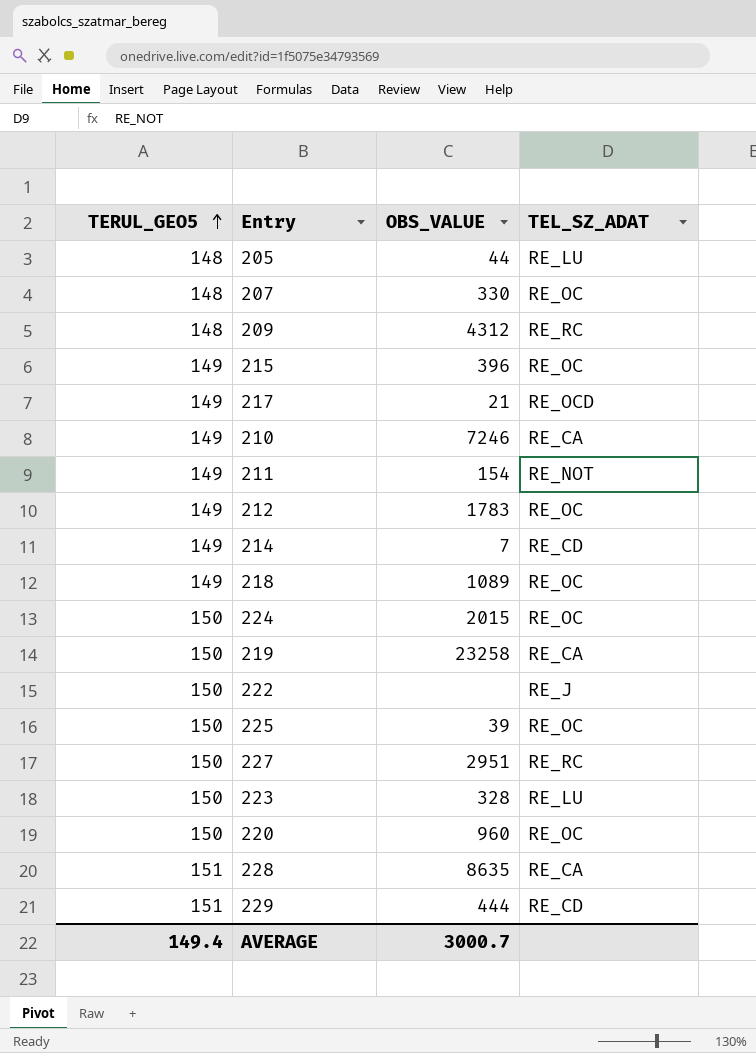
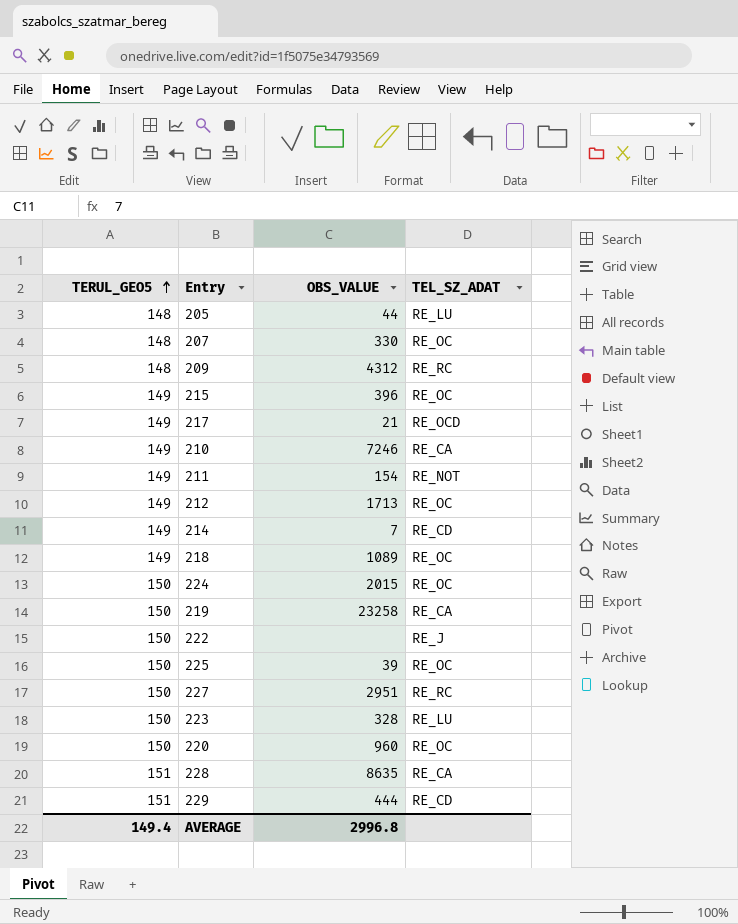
212 | OBS_VALUE: 1783 -> 1713
AVERAGE | OBS_VALUE: 3000.7 -> 2996.8

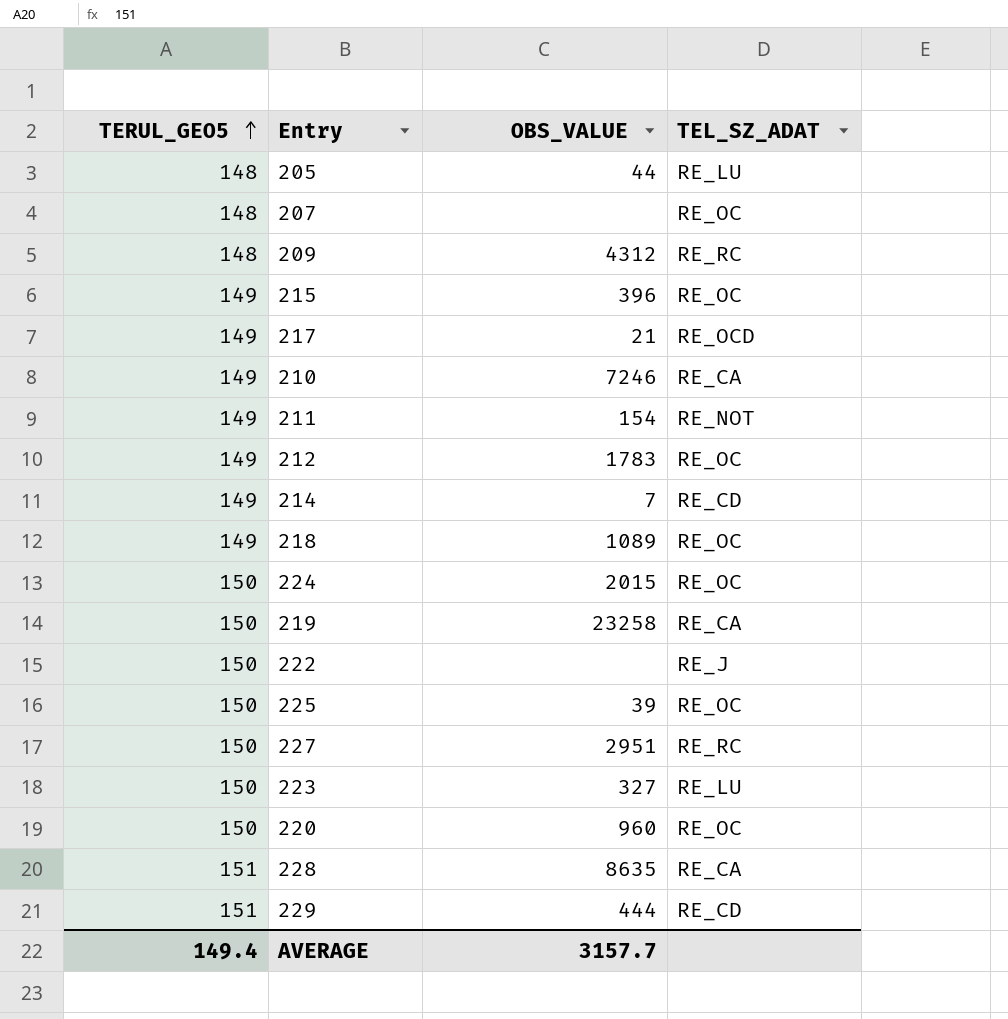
207 | OBS_VALUE: 330 -> none
212 | OBS_VALUE: 1713 -> 1783
223 | OBS_VALUE: 328 -> 327
AVERAGE | OBS_VALUE: 2996.8 -> 3157.7

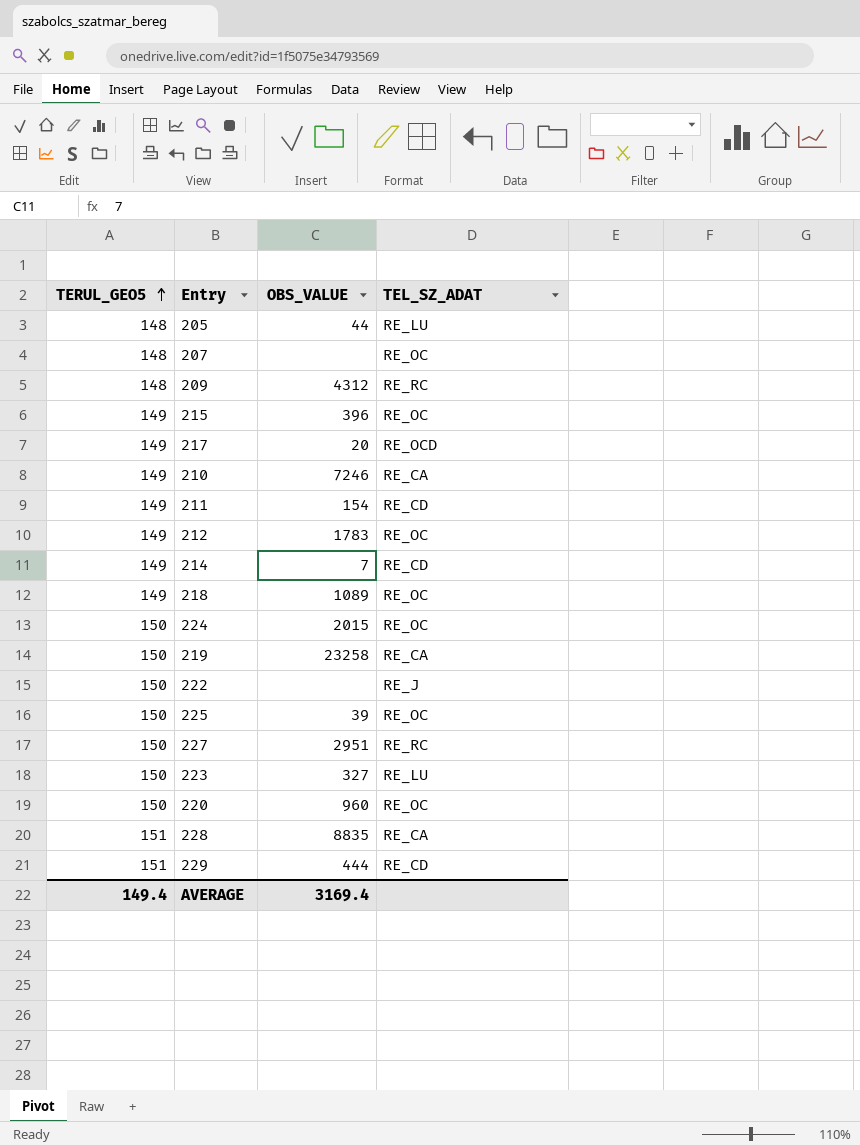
217 | OBS_VALUE: 21 -> 20
211 | TEL_SZ_ADAT: RE_NOT -> RE_CD
228 | OBS_VALUE: 8635 -> 8835
AVERAGE | OBS_VALUE: 3157.7 -> 3169.4

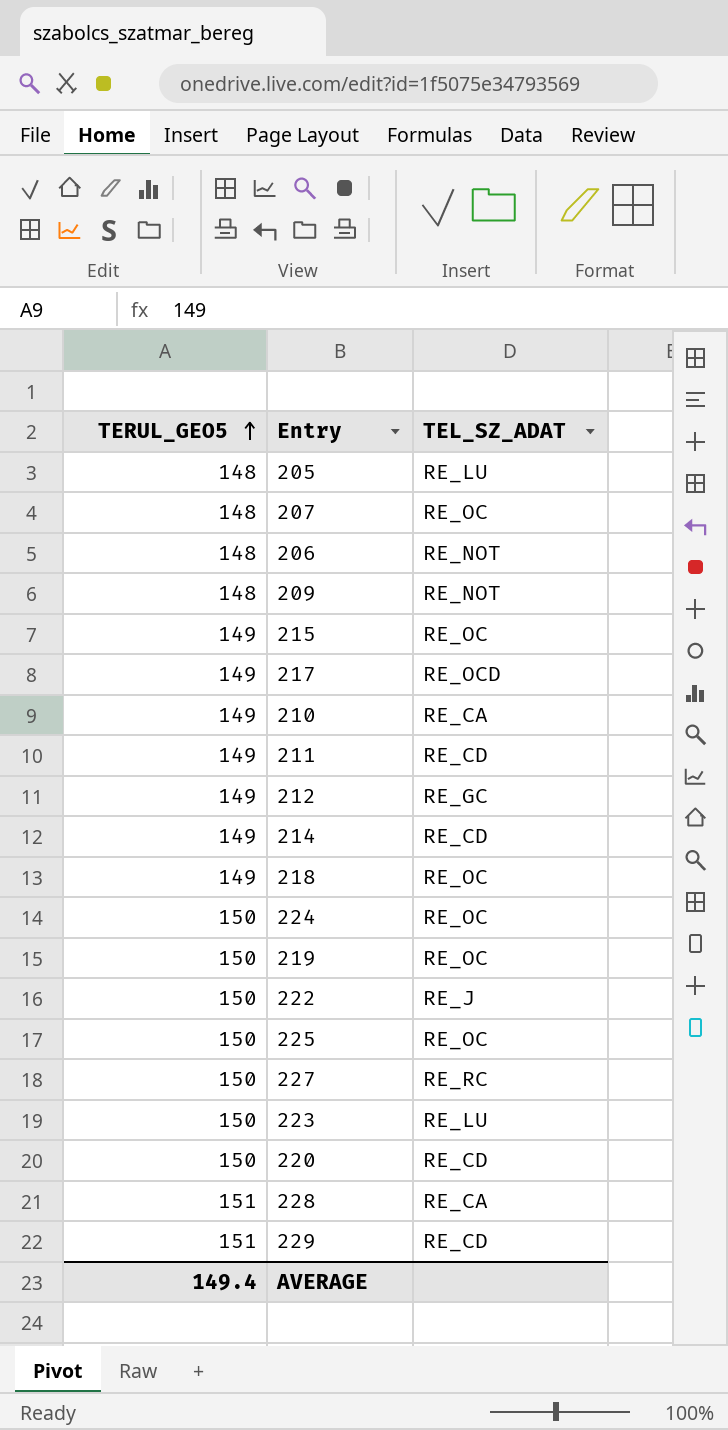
column OBS_VALUE | position: 3 -> none
row 206: none -> 148 | RE_NOT
209 | TEL_SZ_ADAT: RE_RC -> RE_NOT
212 | TEL_SZ_ADAT: RE_OC -> RE_GC
219 | TEL_SZ_ADAT: RE_CA -> RE_OC
220 | TEL_SZ_ADAT: RE_OC -> RE_CD

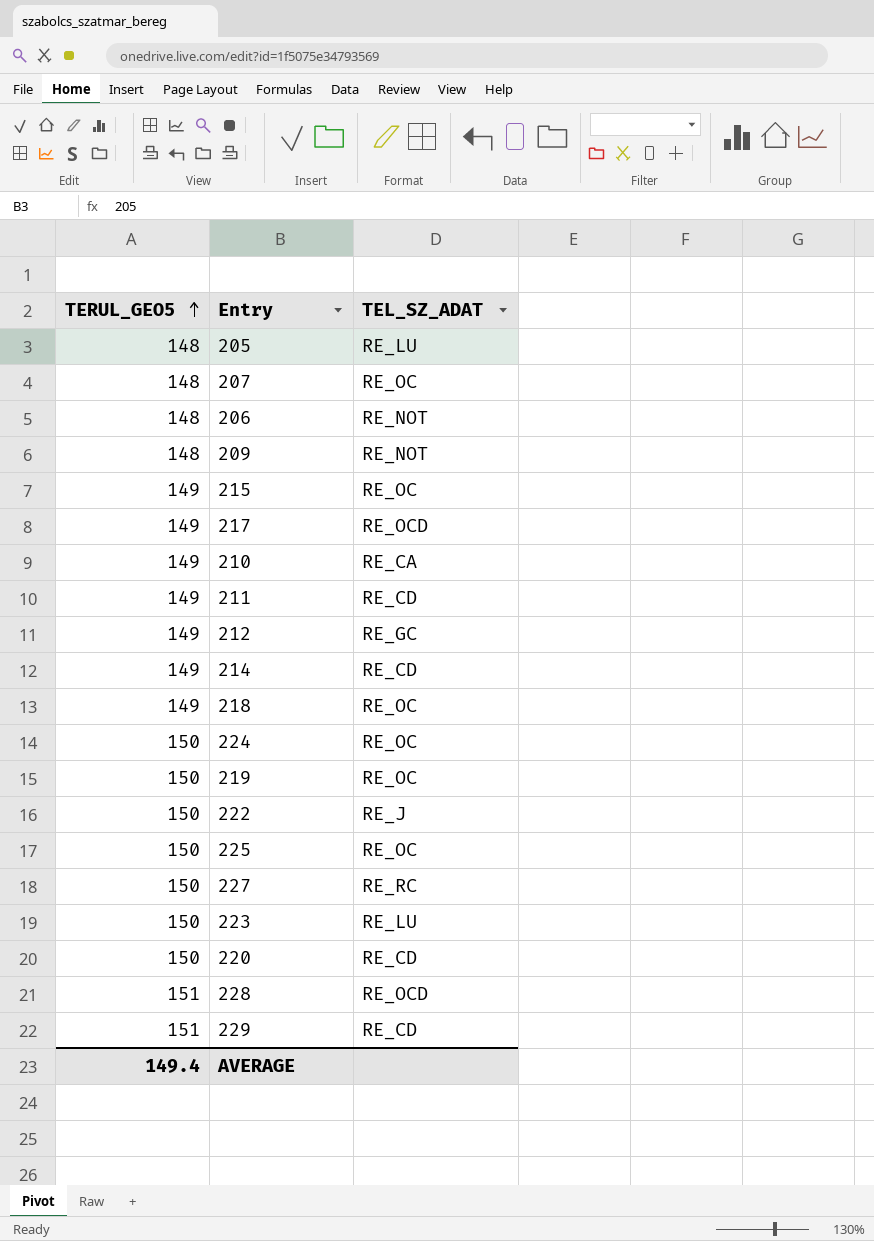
228 | TEL_SZ_ADAT: RE_CA -> RE_OCD

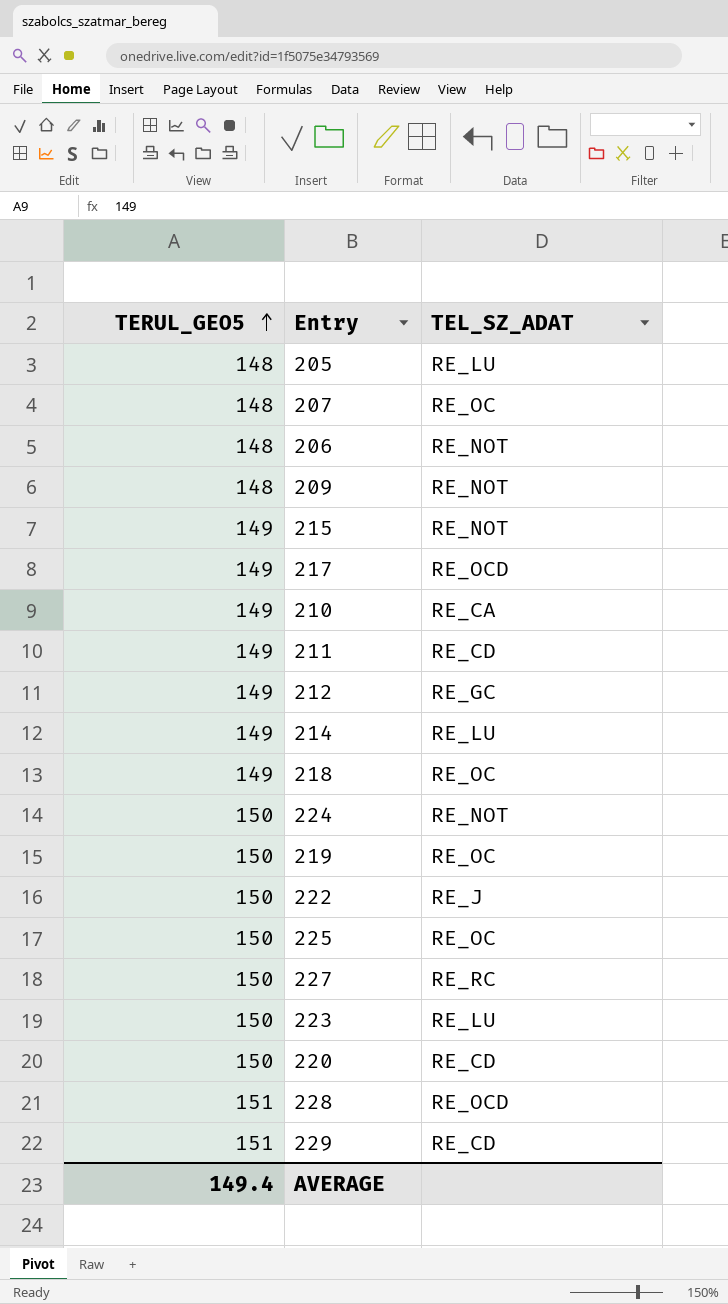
215 | TEL_SZ_ADAT: RE_OC -> RE_NOT
214 | TEL_SZ_ADAT: RE_CD -> RE_LU
224 | TEL_SZ_ADAT: RE_OC -> RE_NOT

